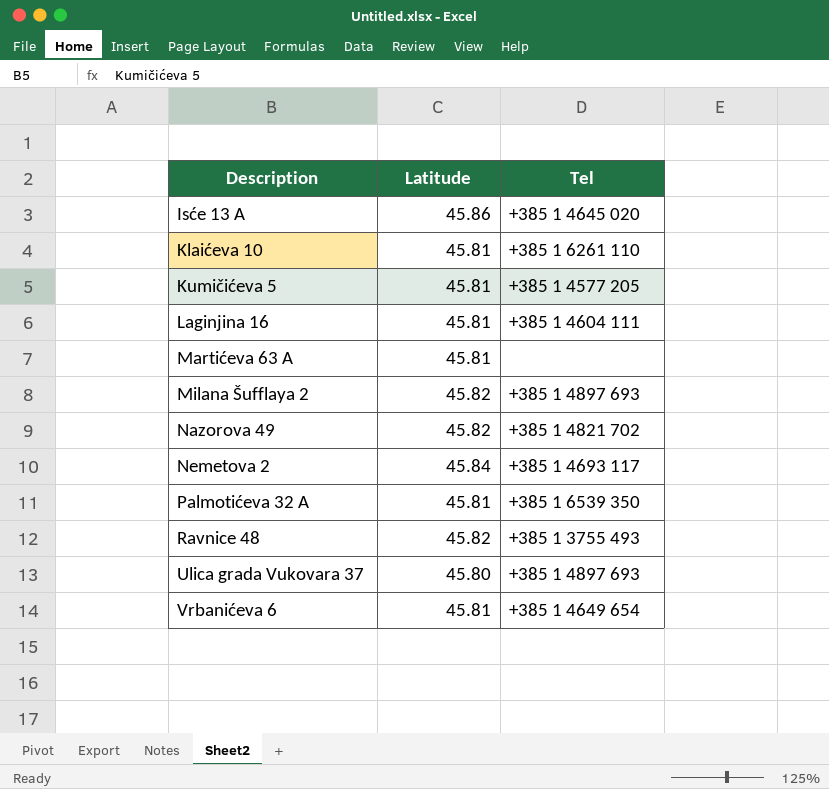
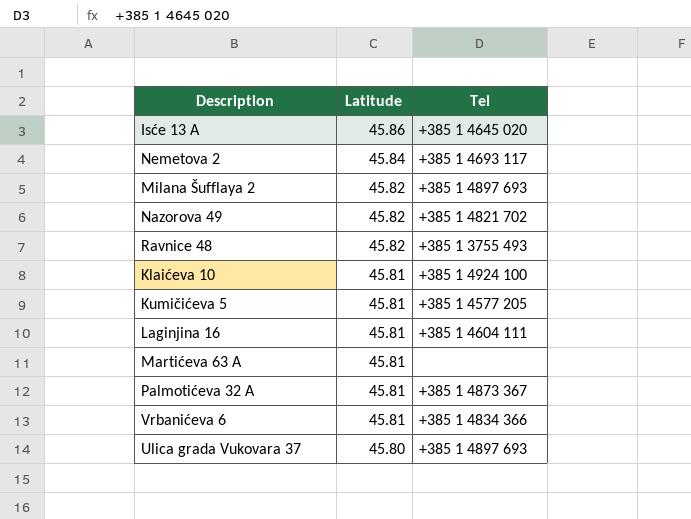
row order: Description ascending -> Latitude descending
Klaićeva 10 | Tel: +385 1 6261 110 -> +385 1 4924 100
Palmotićeva 32 A | Tel: +385 1 6539 350 -> +385 1 4873 367
Vrbanićeva 6 | Tel: +385 1 4649 654 -> +385 1 4834 366

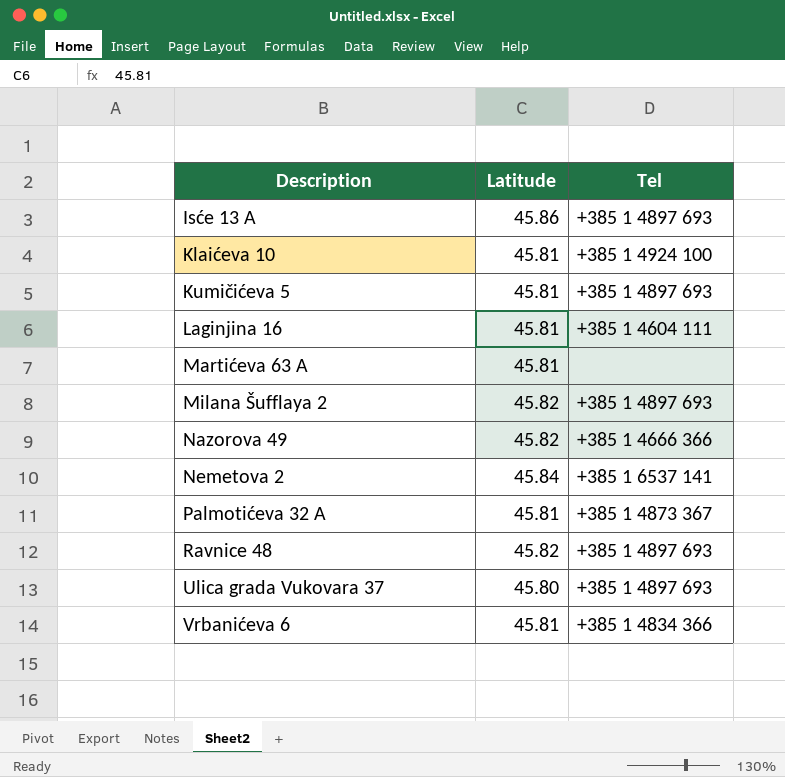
row order: Latitude descending -> Description ascending
Isće 13 A | Tel: +385 1 4645 020 -> +385 1 4897 693
Kumičićeva 5 | Tel: +385 1 4577 205 -> +385 1 4897 693
Nazorova 49 | Tel: +385 1 4821 702 -> +385 1 4666 366
Nemetova 2 | Tel: +385 1 4693 117 -> +385 1 6537 141
Ravnice 48 | Tel: +385 1 3755 493 -> +385 1 4897 693

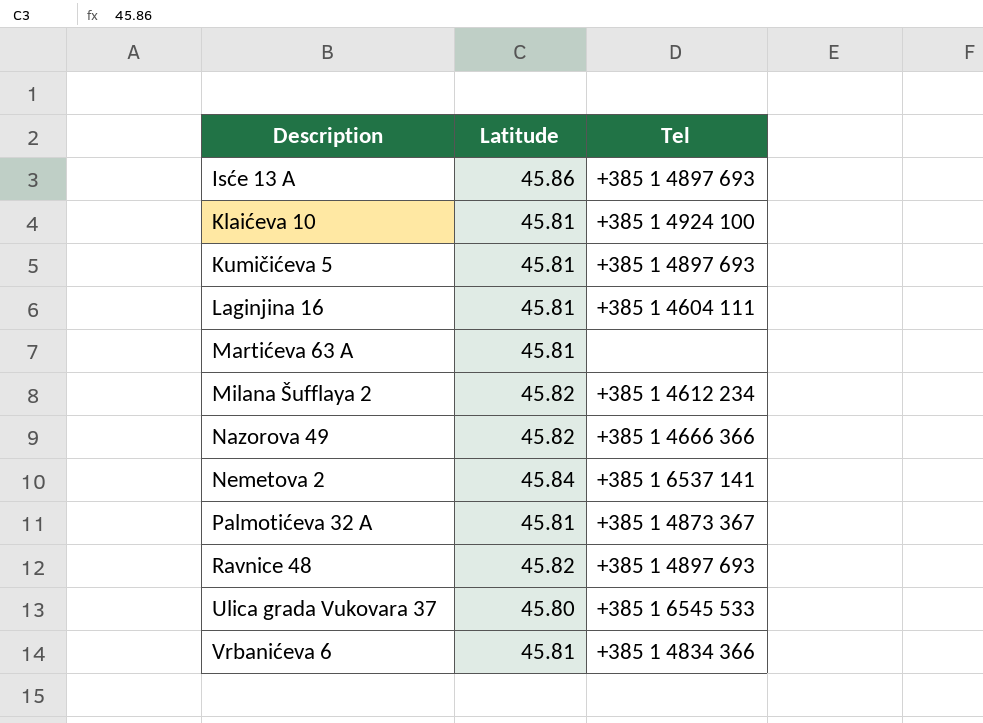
Milana Šufflaya 2 | Tel: +385 1 4897 693 -> +385 1 4612 234
Ulica grada Vukovara 37 | Tel: +385 1 4897 693 -> +385 1 6545 533

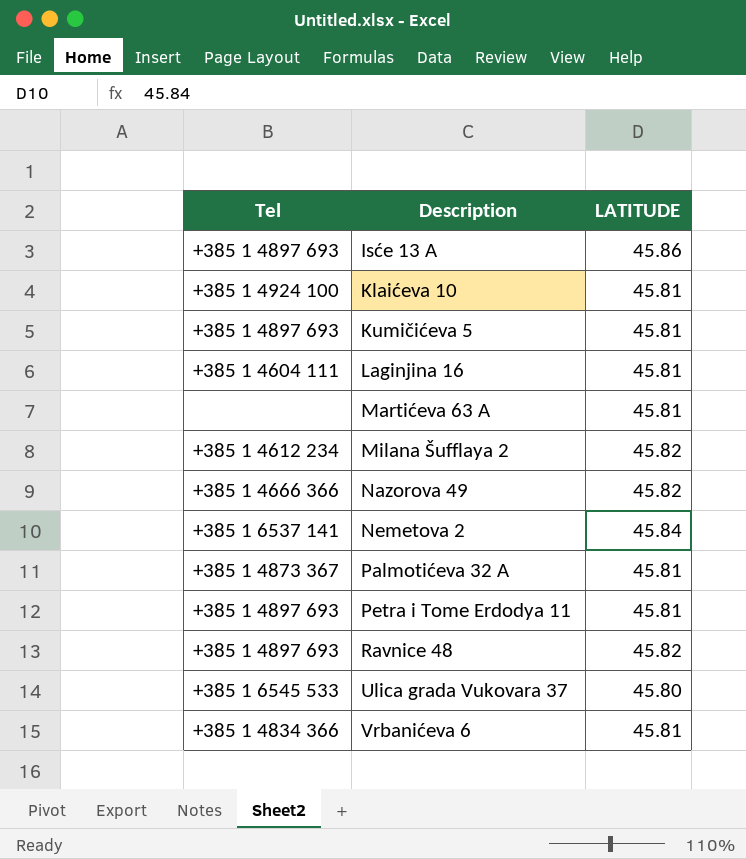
column Tel | position: 3 -> 1
column name: Latitude -> LATITUDE
row Petra i Tome Erdodya 11: none -> +385 1 4897 693 | 45.81

